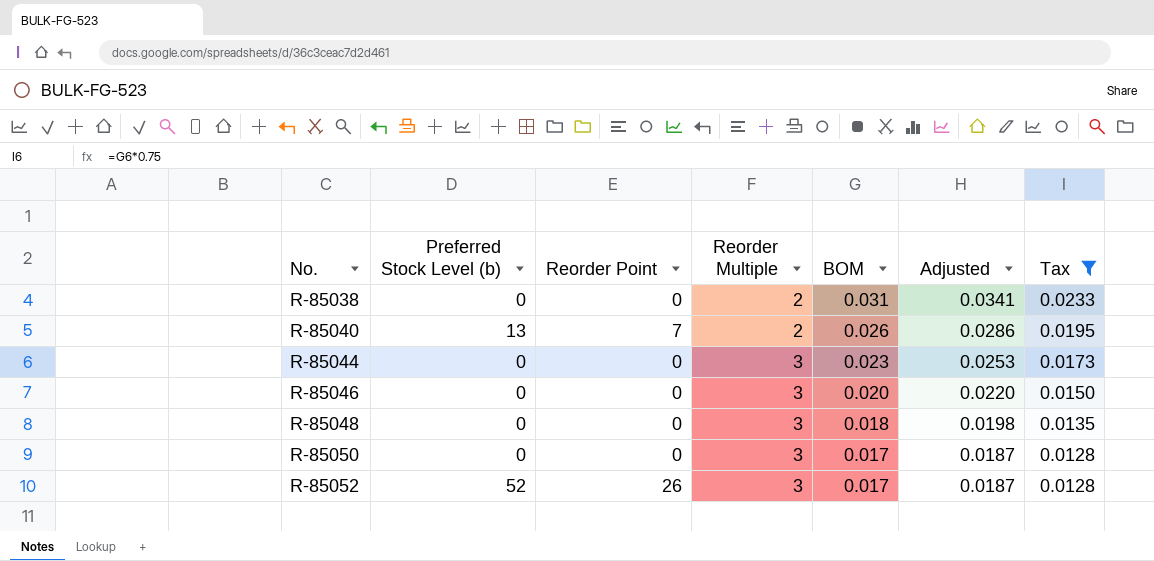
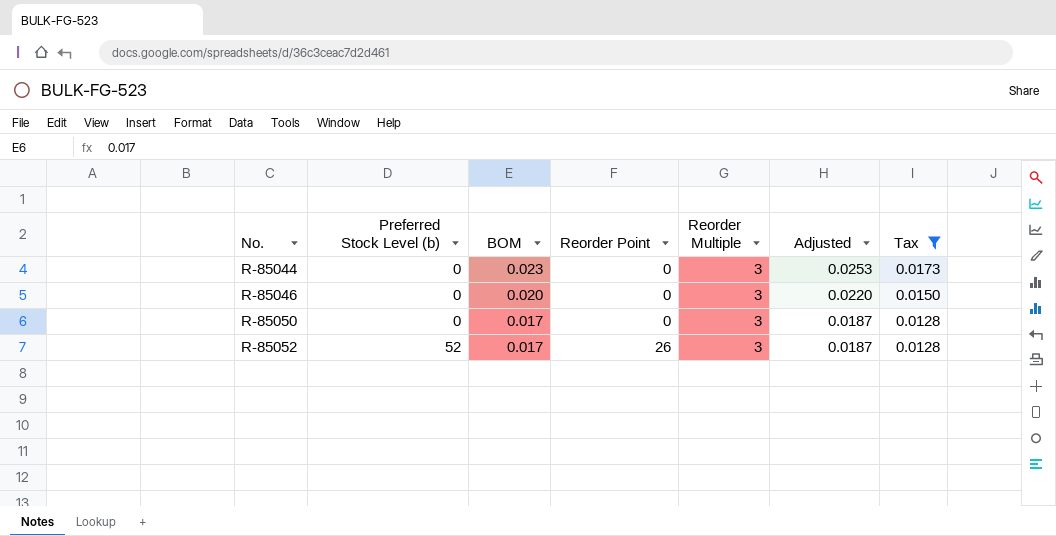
column BOM | position: 5 -> 3
row R-85038: 0 | 0 | 2 | 0.031 | 0.0341 | 0.0233 -> none
row R-85040: 13 | 7 | 2 | 0.026 | 0.0286 | 0.0195 -> none
row R-85048: 0 | 0 | 3 | 0.018 | 0.0198 | 0.0135 -> none

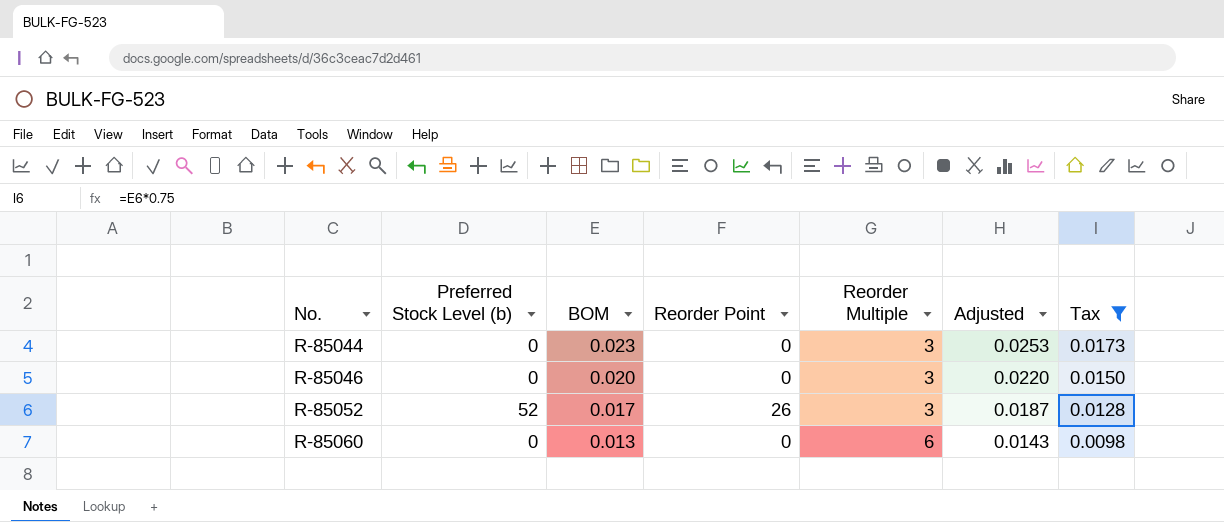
row R-85050: 0 | 0.017 | 0 | 3 | 0.0187 | 0.0128 -> none
row R-85060: none -> 0 | 0.013 | 0 | 6 | 0.0143 | 0.0098

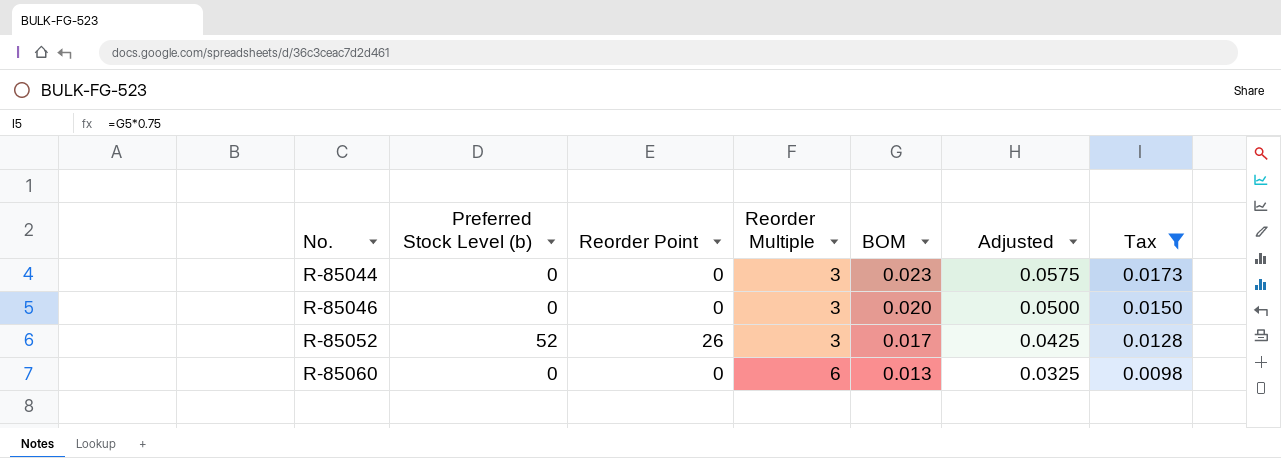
column BOM | position: 3 -> 5
column Adjusted | formula: [BOM] * 1.1 -> [BOM] * 2.5

